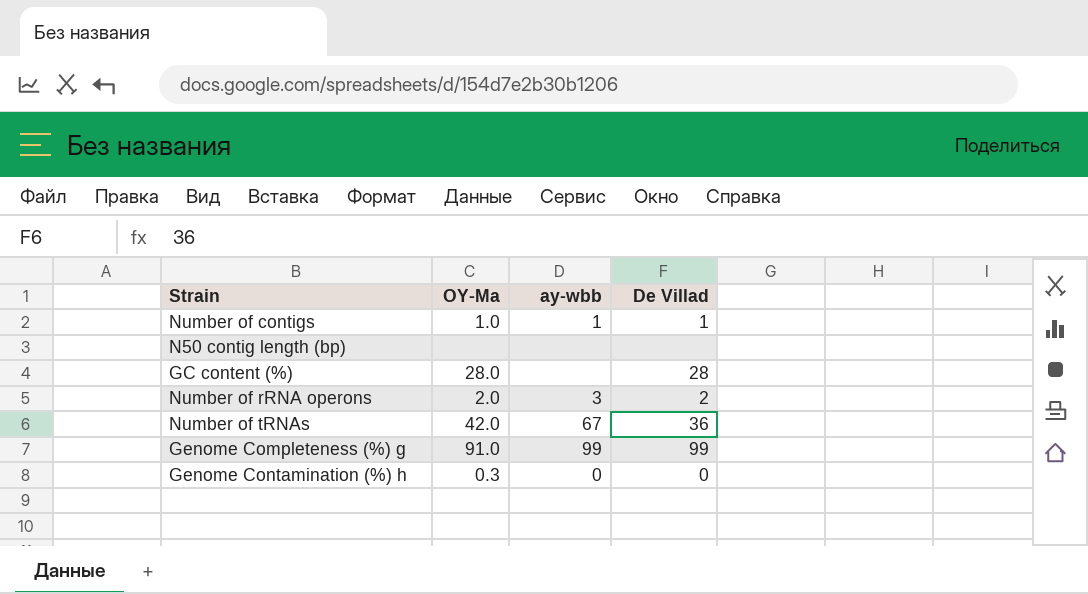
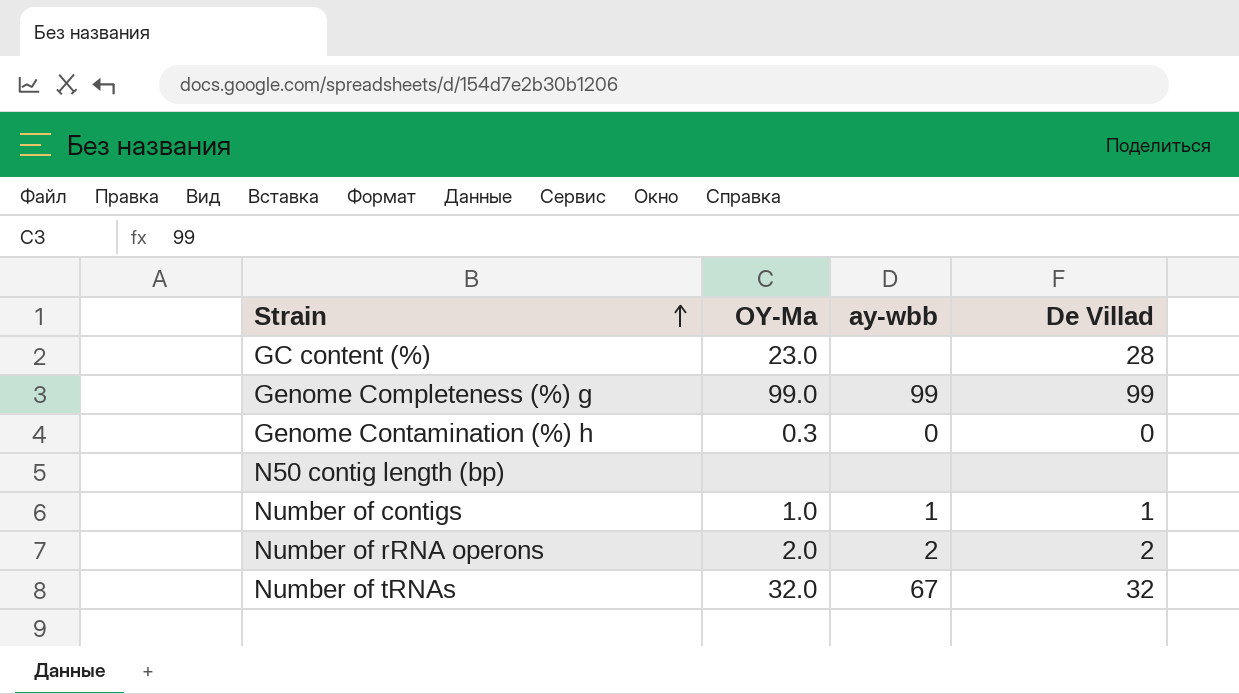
row order: none -> Strain ascending
GC content (%) | OY-Ma: 28.0 -> 23.0
Genome Completeness (%) g | OY-Ma: 91.0 -> 99.0
Number of rRNA operons | ay-wbb: 3 -> 2
Number of tRNAs | OY-Ma: 42.0 -> 32.0
Number of tRNAs | De Villad: 36 -> 32

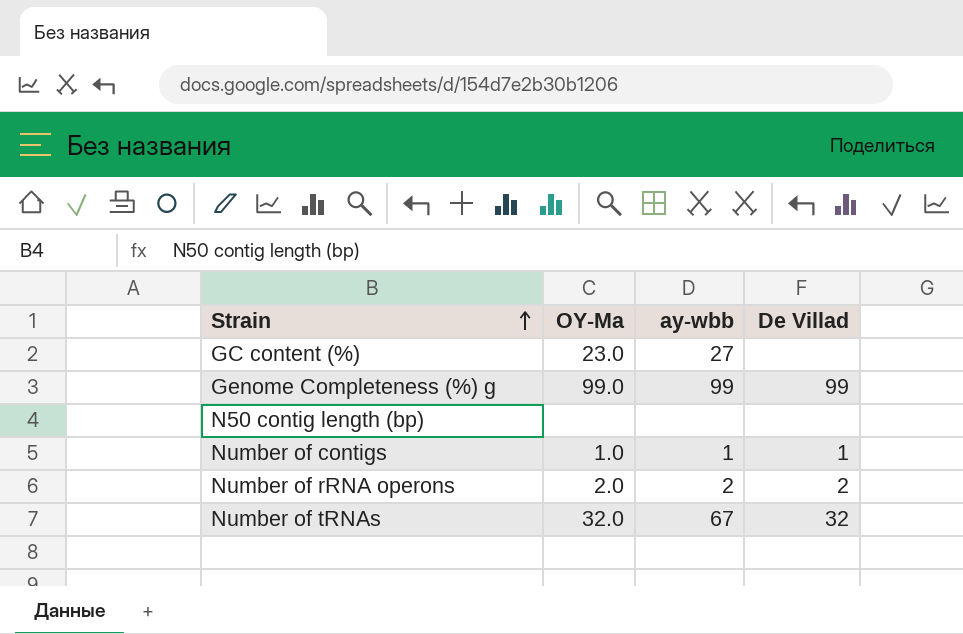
row Genome Contamination (%) h: 0.3 | 0 | 0 -> none
GC content (%) | ay-wbb: none -> 27
GC content (%) | De Villad: 28 -> none

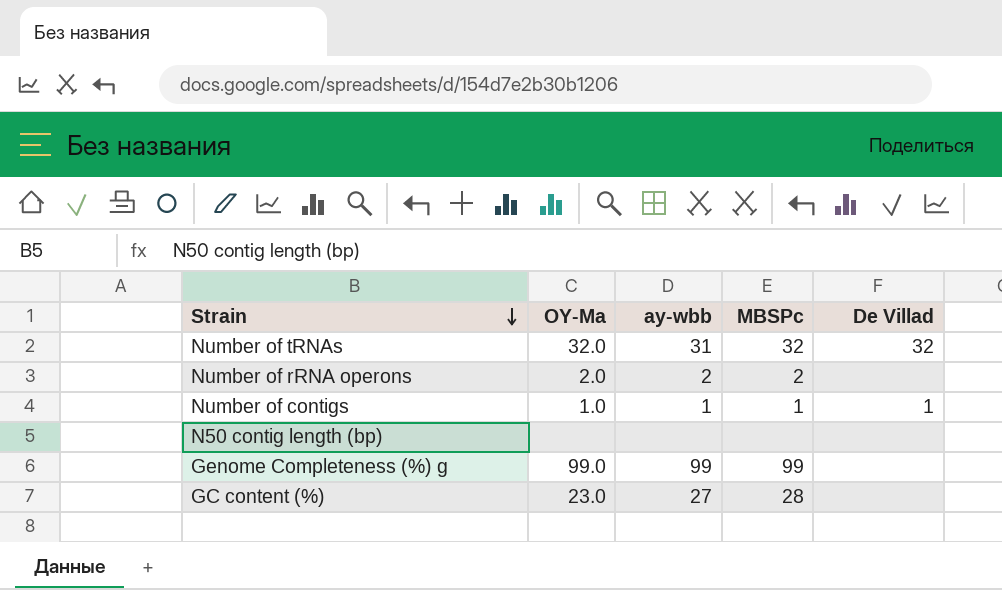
row order: Strain ascending -> Strain descending
column MBSPc | position: none -> 4
Number of tRNAs | ay-wbb: 67 -> 31
Number of rRNA operons | De Villad: 2 -> none
Genome Completeness (%) g | De Villad: 99 -> none

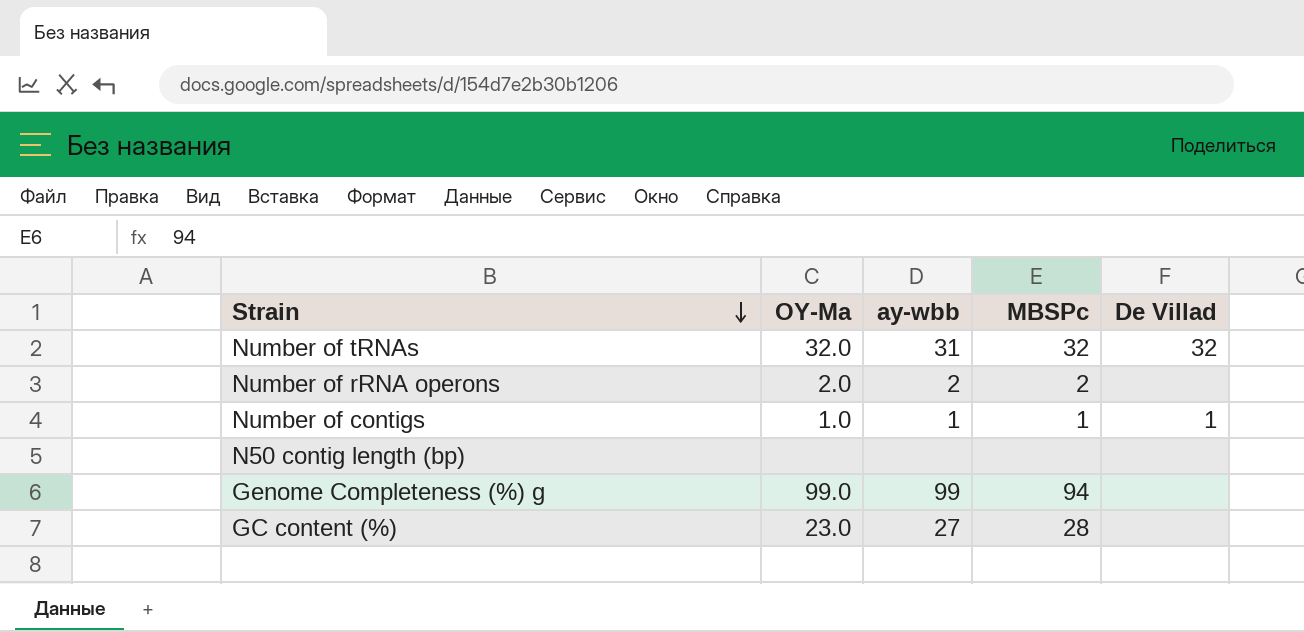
Genome Completeness (%) g | MBSPc: 99 -> 94

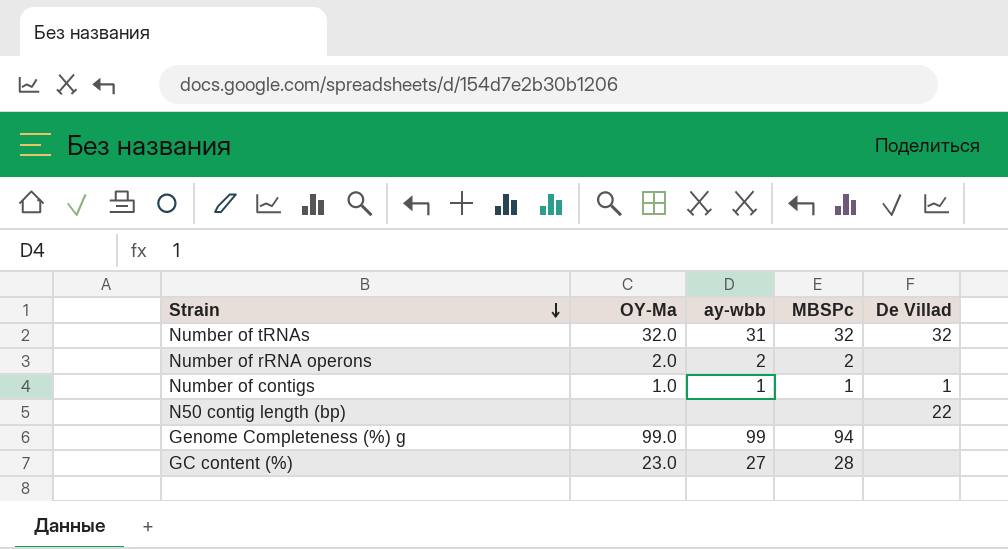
N50 contig length (bp) | De Villad: none -> 22

